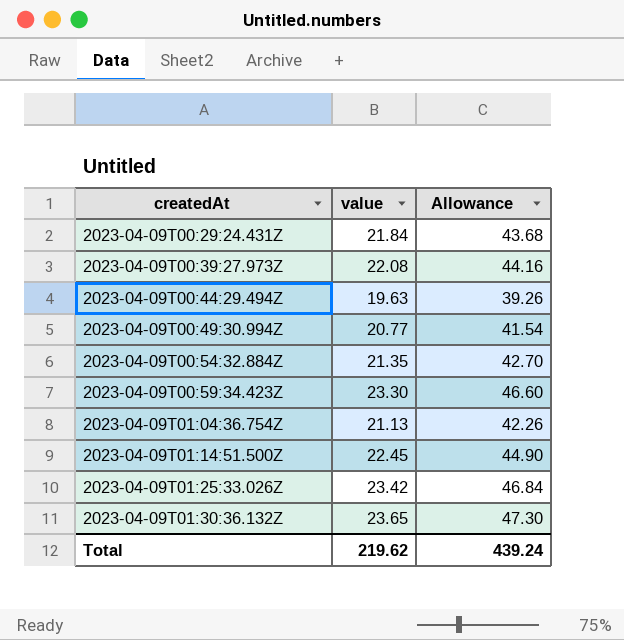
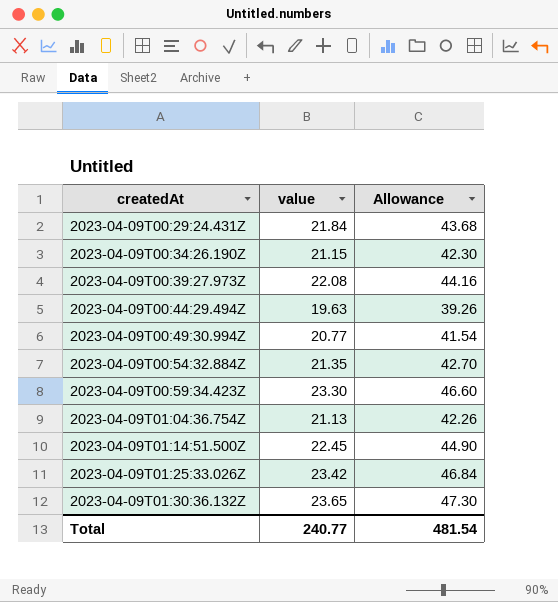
row 2023-04-09T00:34:26.190Z: none -> 21.15 | 42.30
Total | value: 219.62 -> 240.77
Total | Allowance: 439.24 -> 481.54

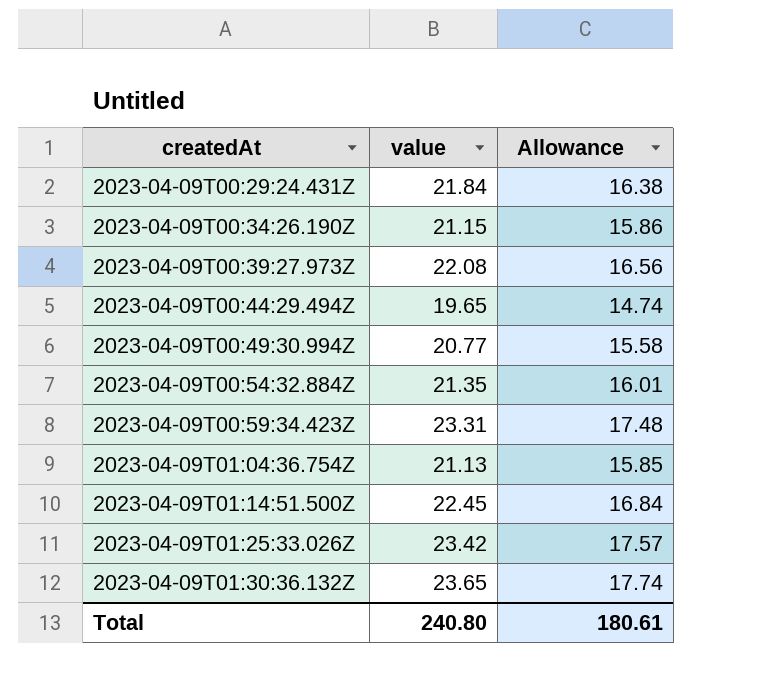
column Allowance | formula: [value] * 2 -> [value] * 0.75
2023-04-09T00:44:29.494Z | value: 19.63 -> 19.65
2023-04-09T00:59:34.423Z | value: 23.30 -> 23.31
Total | value: 240.77 -> 240.80
Total | Allowance: 481.54 -> 180.61

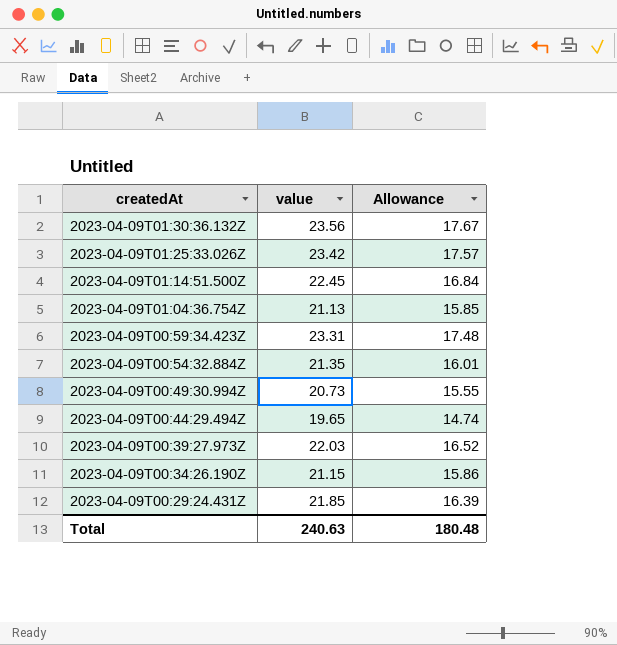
row order: createdAt ascending -> createdAt descending
2023-04-09T01:30:36.132Z | value: 23.65 -> 23.56
2023-04-09T01:30:36.132Z | Allowance: 17.74 -> 17.67
2023-04-09T00:49:30.994Z | value: 20.77 -> 20.73
2023-04-09T00:49:30.994Z | Allowance: 15.58 -> 15.55
2023-04-09T00:39:27.973Z | value: 22.08 -> 22.03
2023-04-09T00:39:27.973Z | Allowance: 16.56 -> 16.52
2023-04-09T00:29:24.431Z | value: 21.84 -> 21.85
2023-04-09T00:29:24.431Z | Allowance: 16.38 -> 16.39
Total | value: 240.80 -> 240.63
Total | Allowance: 180.61 -> 180.48

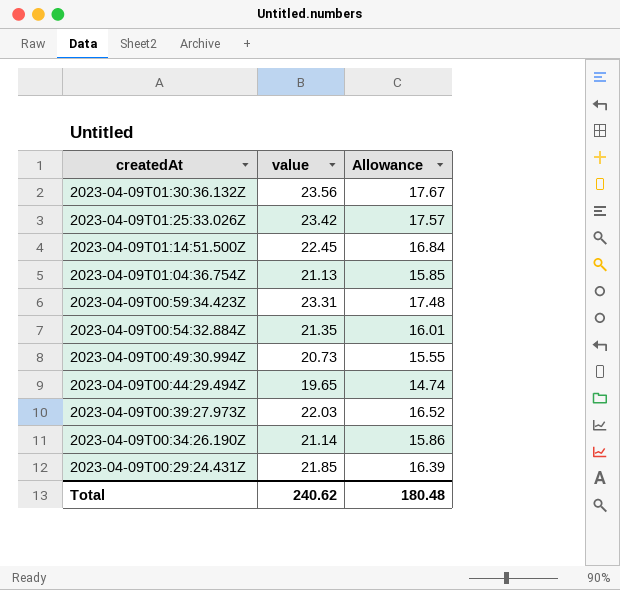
2023-04-09T00:34:26.190Z | value: 21.15 -> 21.14
Total | value: 240.63 -> 240.62

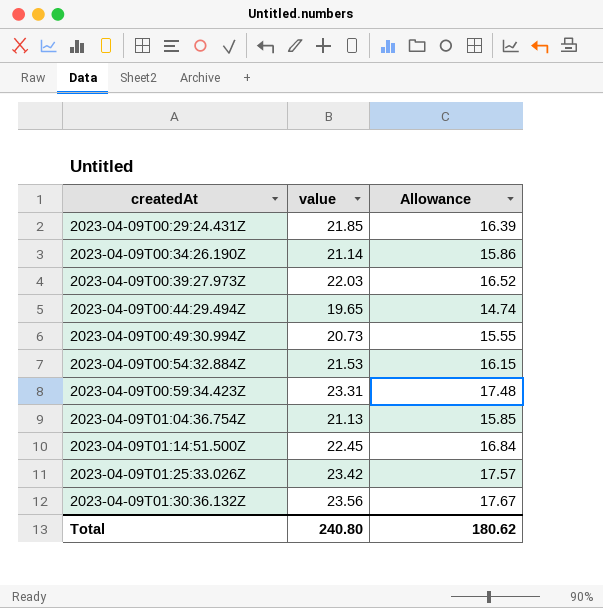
row order: createdAt descending -> createdAt ascending
2023-04-09T00:54:32.884Z | value: 21.35 -> 21.53
2023-04-09T00:54:32.884Z | Allowance: 16.01 -> 16.15
Total | value: 240.62 -> 240.80
Total | Allowance: 180.48 -> 180.62

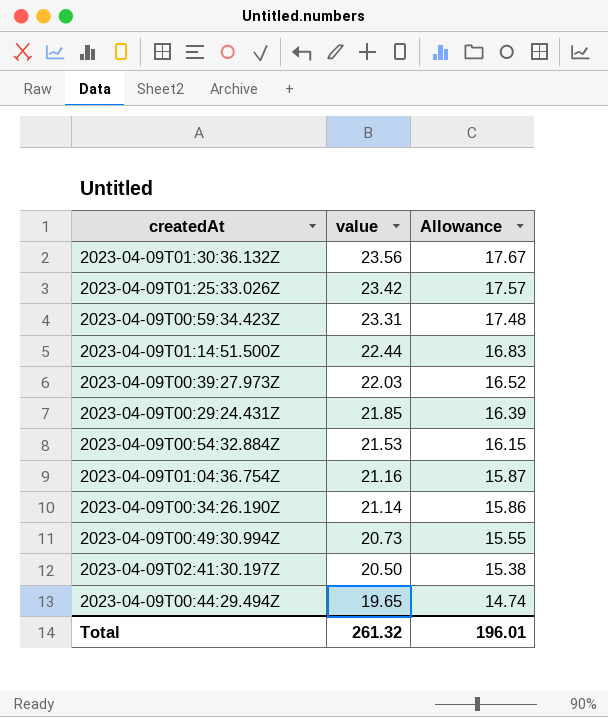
row order: createdAt ascending -> value descending
2023-04-09T01:14:51.500Z | value: 22.45 -> 22.44
2023-04-09T01:14:51.500Z | Allowance: 16.84 -> 16.83
2023-04-09T01:04:36.754Z | value: 21.13 -> 21.16
2023-04-09T01:04:36.754Z | Allowance: 15.85 -> 15.87
row 2023-04-09T02:41:30.197Z: none -> 20.50 | 15.38
Total | value: 240.80 -> 261.32
Total | Allowance: 180.62 -> 196.01

